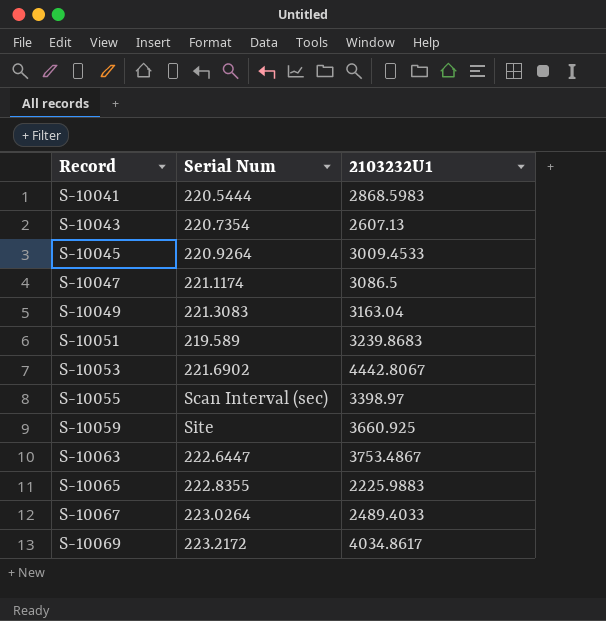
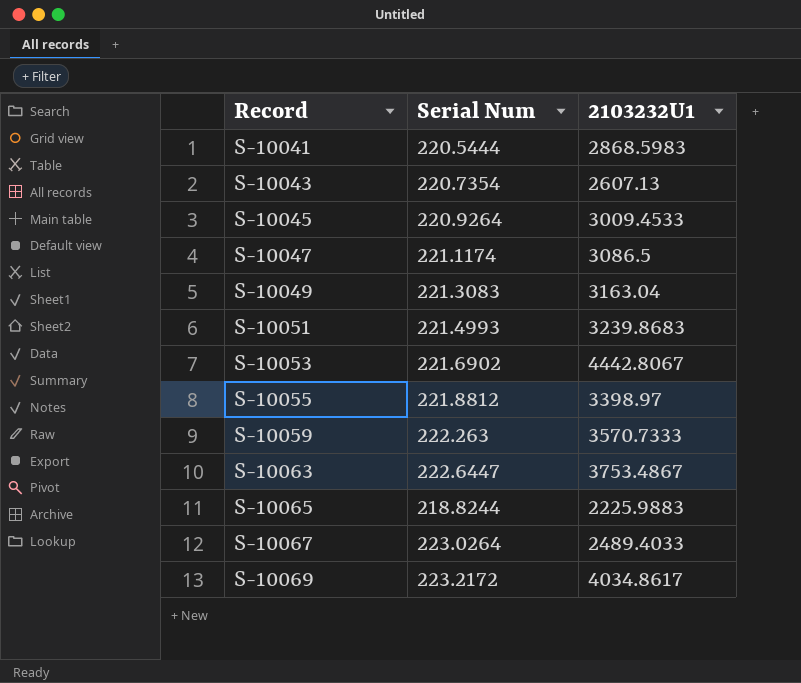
S-10051 | Serial Num: 219.589 -> 221.4993
S-10055 | Serial Num: Scan Interval (sec) -> 221.8812
S-10059 | Serial Num: Site -> 222.263
S-10059 | 2103232U1: 3660.925 -> 3570.7333
S-10065 | Serial Num: 222.8355 -> 218.8244

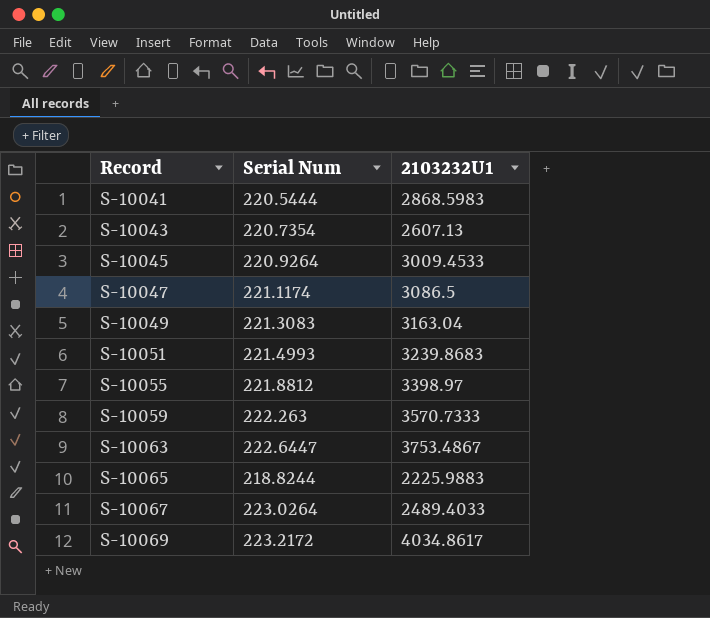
row S-10053: 221.6902 | 4442.8067 -> none

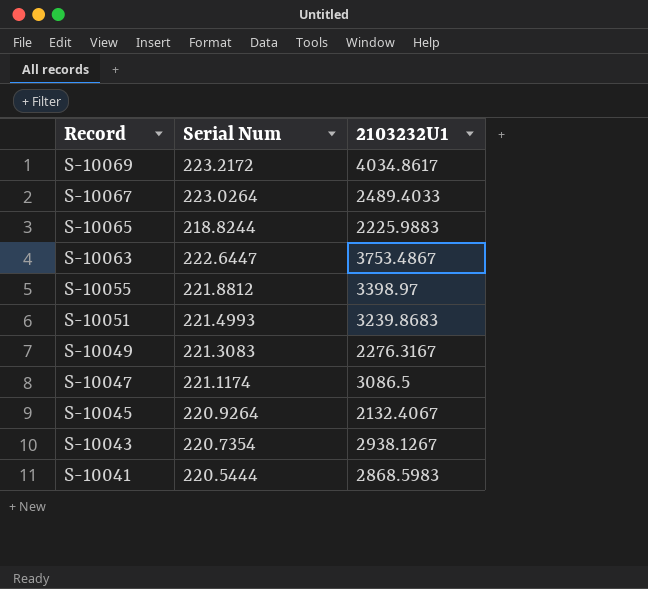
row order: Record ascending -> Record descending
row S-10059: 222.263 | 3570.7333 -> none
S-10049 | 2103232U1: 3163.04 -> 2276.3167
S-10045 | 2103232U1: 3009.4533 -> 2132.4067
S-10043 | 2103232U1: 2607.13 -> 2938.1267

